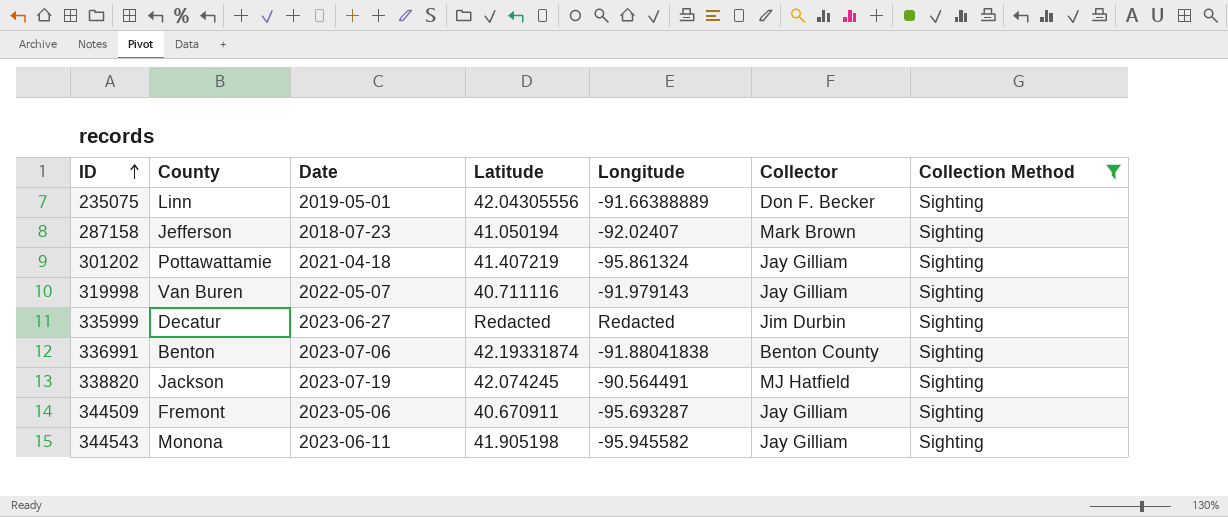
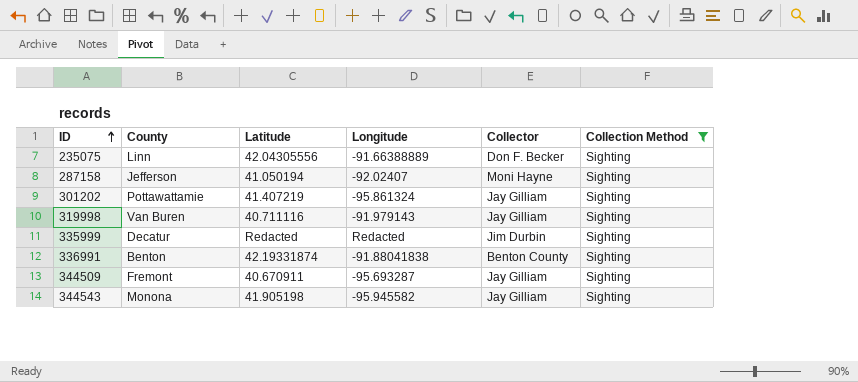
column Date | position: 3 -> none
row 338820: Jackson | 2023-07-19 | 42.074245 | -90.564491 | MJ Hatfield | Sighting -> none
287158 | Collector: Mark Brown -> Moni Hayne

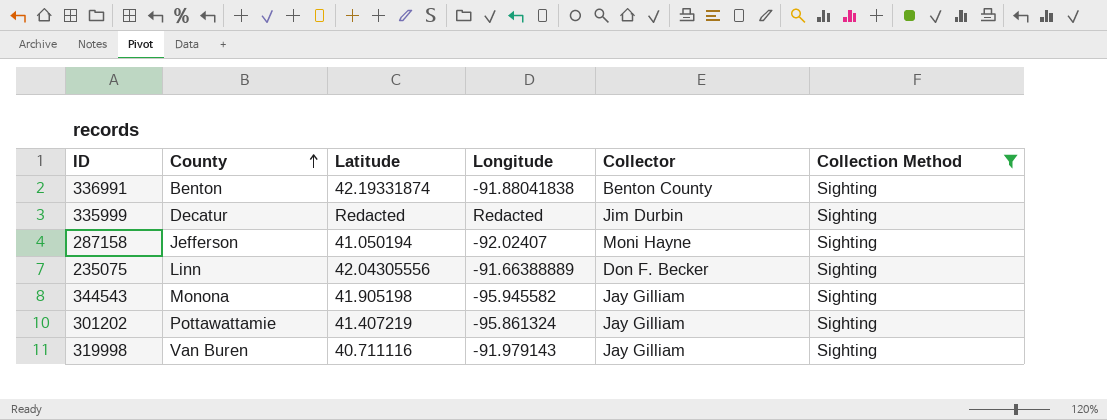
row order: ID ascending -> County ascending
row 344509: Fremont | 40.670911 | -95.693287 | Jay Gilliam | Sighting -> none

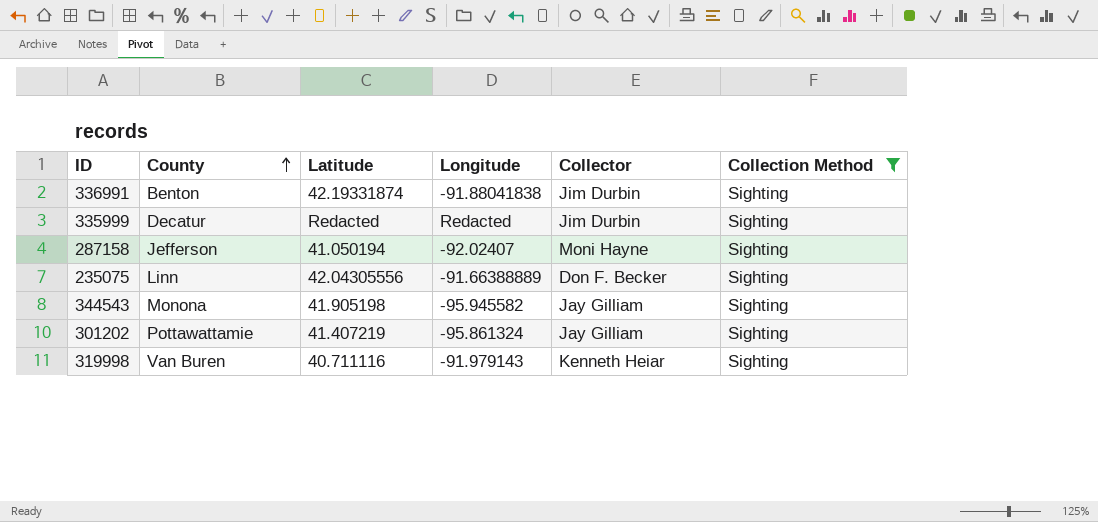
336991 | Collector: Benton County -> Jim Durbin
319998 | Collector: Jay Gilliam -> Kenneth Heiar

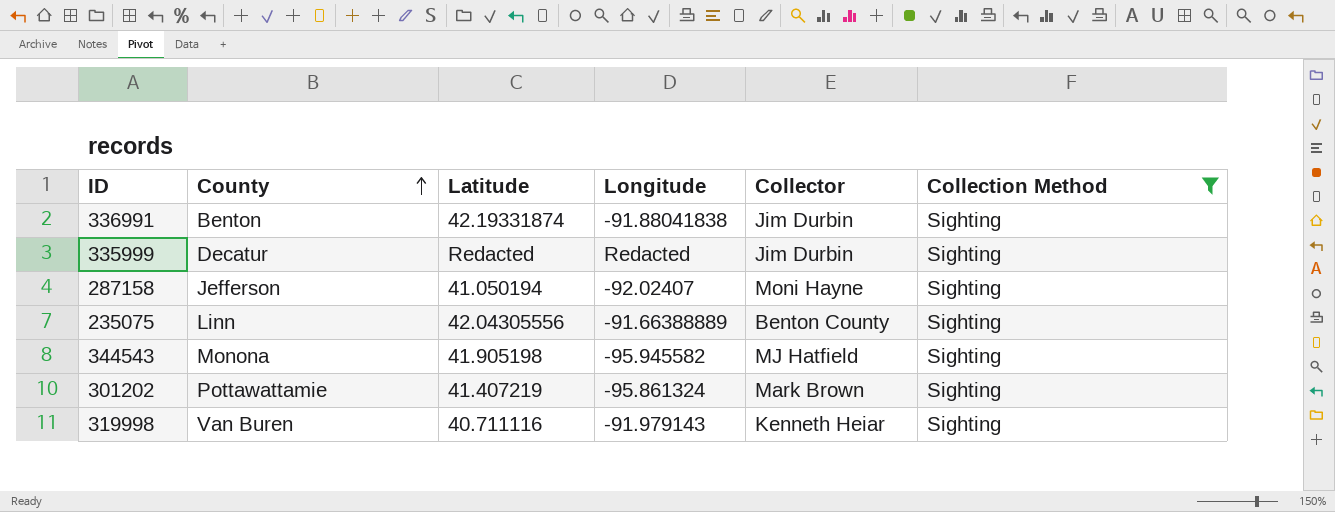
235075 | Collector: Don F. Becker -> Benton County
344543 | Collector: Jay Gilliam -> MJ Hatfield
301202 | Collector: Jay Gilliam -> Mark Brown

